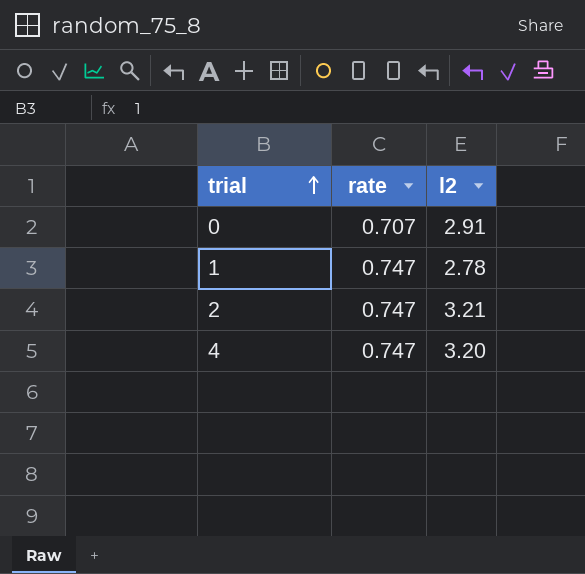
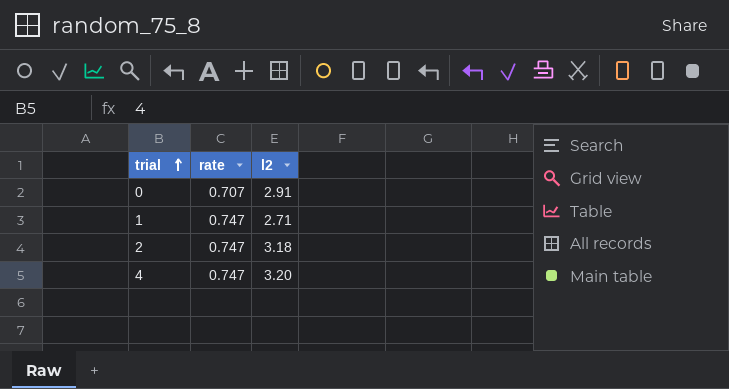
1 | l2: 2.78 -> 2.71
2 | l2: 3.21 -> 3.18

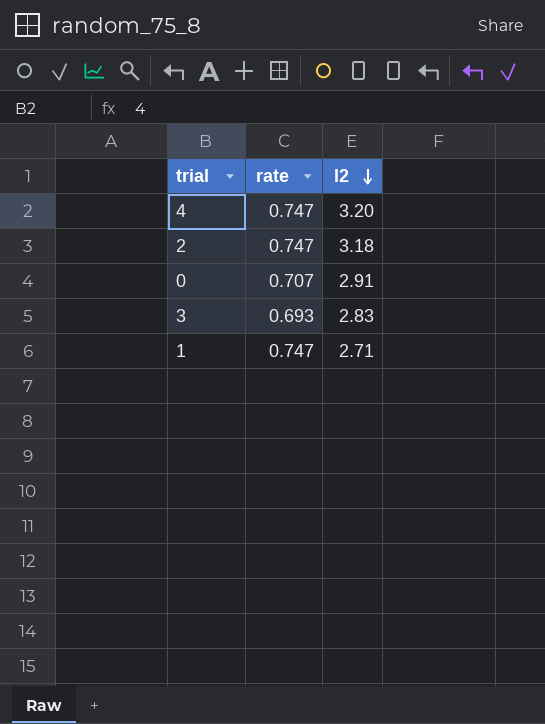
row order: trial ascending -> l2 descending
row 3: none -> 0.693 | 2.83

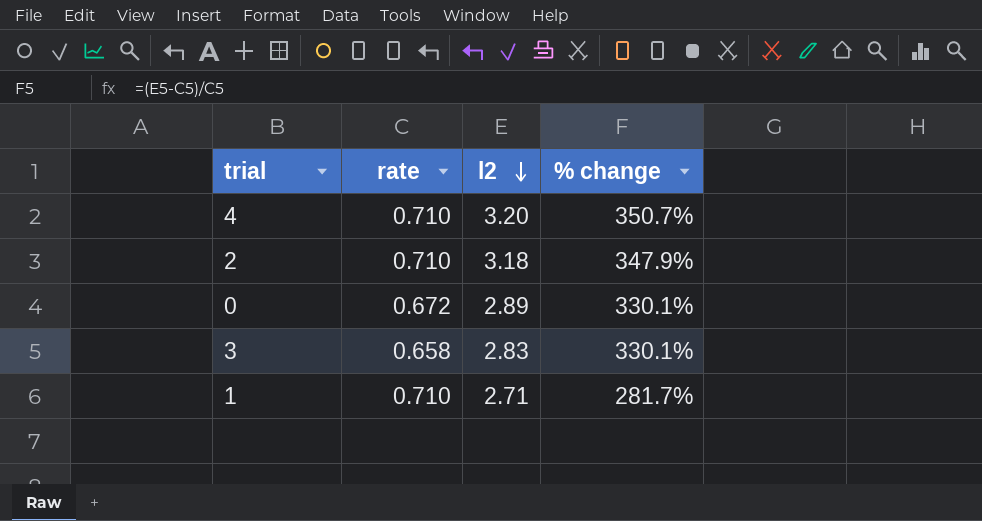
column % change | formula: none -> ([l2] - [rate]) / [rate]
4 | rate: 0.747 -> 0.710
2 | rate: 0.747 -> 0.710
0 | rate: 0.707 -> 0.672
0 | l2: 2.91 -> 2.89
3 | rate: 0.693 -> 0.658
1 | rate: 0.747 -> 0.710

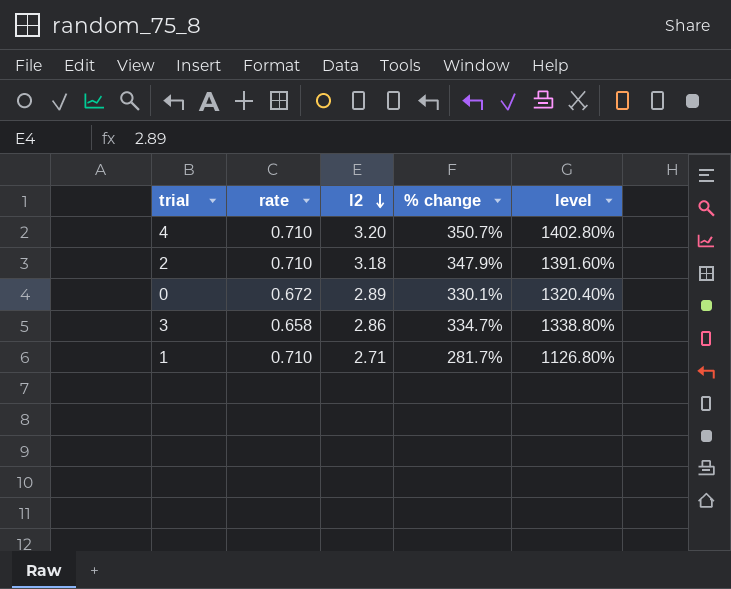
column level | formula: none -> [% change] * 4
3 | l2: 2.83 -> 2.86
3 | % change: 330.1% -> 334.7%

